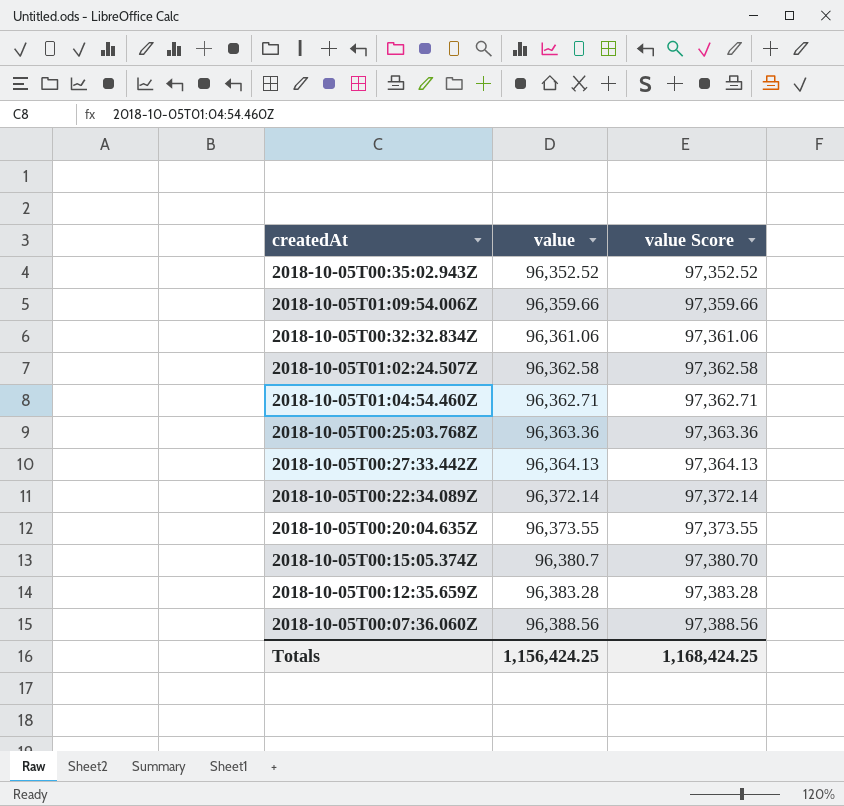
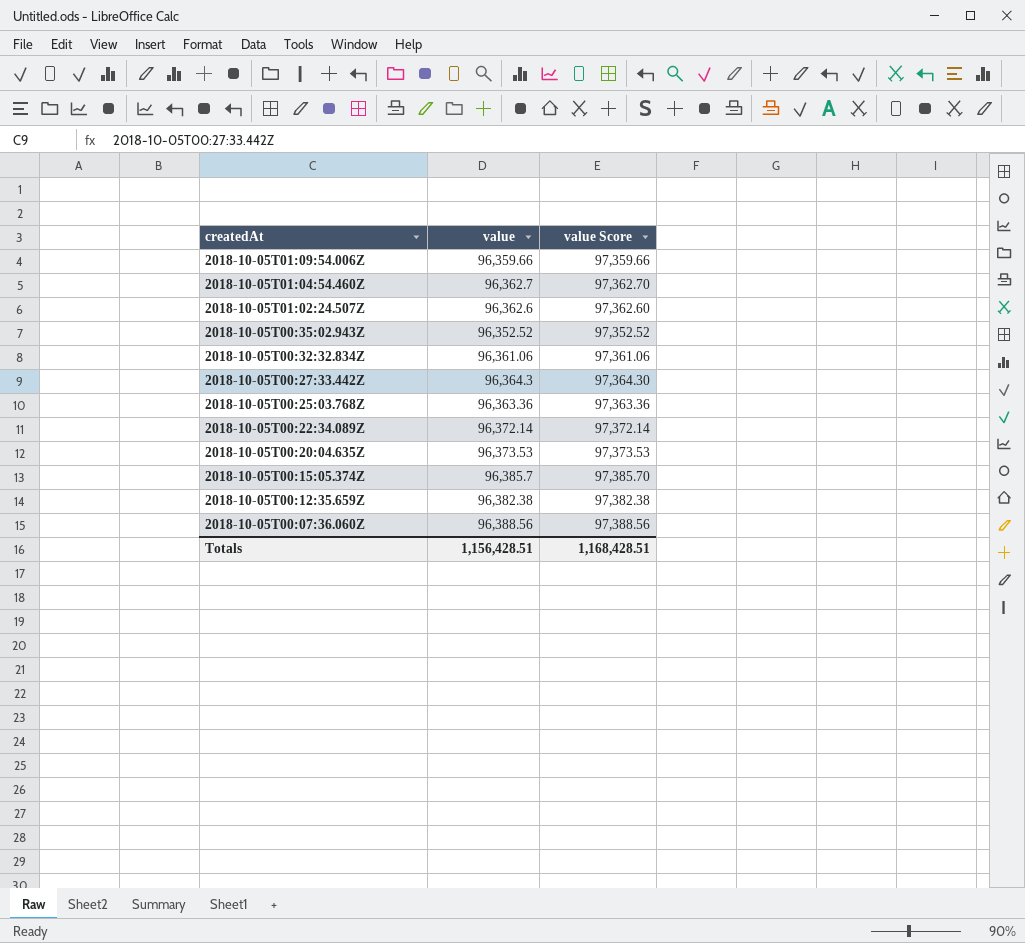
row order: value ascending -> createdAt descending
2018-10-05T01:04:54.460Z | value: 96,362.71 -> 96,362.7
2018-10-05T01:04:54.460Z | value Score: 97,362.71 -> 97,362.70
2018-10-05T01:02:24.507Z | value: 96,362.58 -> 96,362.6
2018-10-05T01:02:24.507Z | value Score: 97,362.58 -> 97,362.60
2018-10-05T00:27:33.442Z | value: 96,364.13 -> 96,364.3
2018-10-05T00:27:33.442Z | value Score: 97,364.13 -> 97,364.30
2018-10-05T00:20:04.635Z | value: 96,373.55 -> 96,373.53
2018-10-05T00:20:04.635Z | value Score: 97,373.55 -> 97,373.53
2018-10-05T00:15:05.374Z | value: 96,380.7 -> 96,385.7
2018-10-05T00:15:05.374Z | value Score: 97,380.70 -> 97,385.70
2018-10-05T00:12:35.659Z | value: 96,383.28 -> 96,382.38
2018-10-05T00:12:35.659Z | value Score: 97,383.28 -> 97,382.38
Totals | value: 1,156,424.25 -> 1,156,428.51
Totals | value Score: 1,168,424.25 -> 1,168,428.51

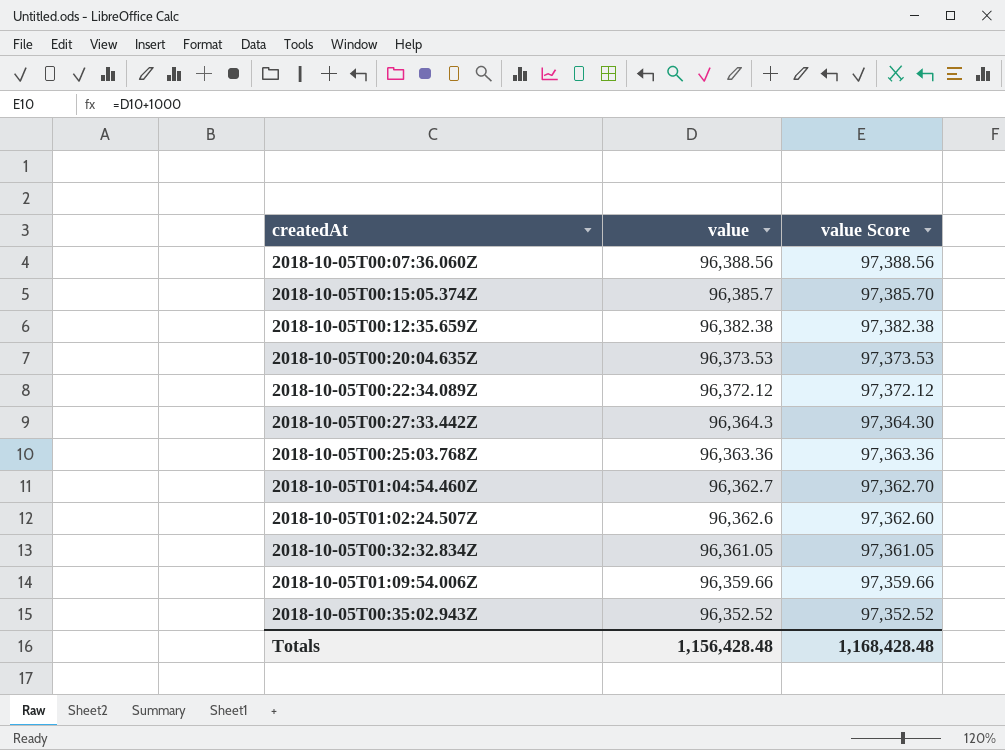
row order: createdAt descending -> value descending
2018-10-05T00:22:34.089Z | value: 96,372.14 -> 96,372.12
2018-10-05T00:22:34.089Z | value Score: 97,372.14 -> 97,372.12
2018-10-05T00:32:32.834Z | value: 96,361.06 -> 96,361.05
2018-10-05T00:32:32.834Z | value Score: 97,361.06 -> 97,361.05
Totals | value: 1,156,428.51 -> 1,156,428.48
Totals | value Score: 1,168,428.51 -> 1,168,428.48

